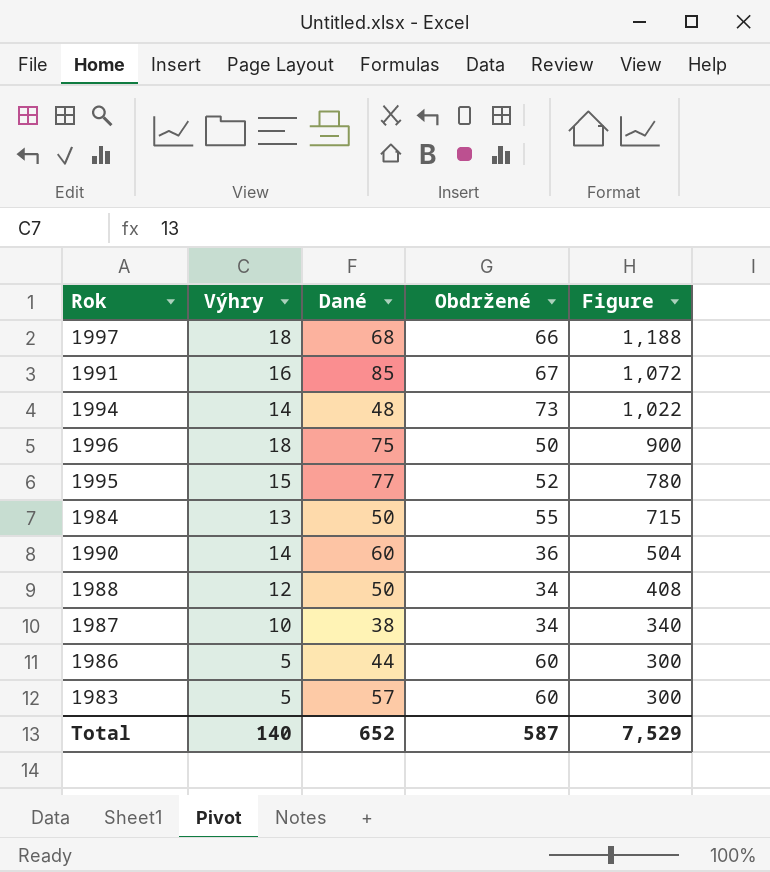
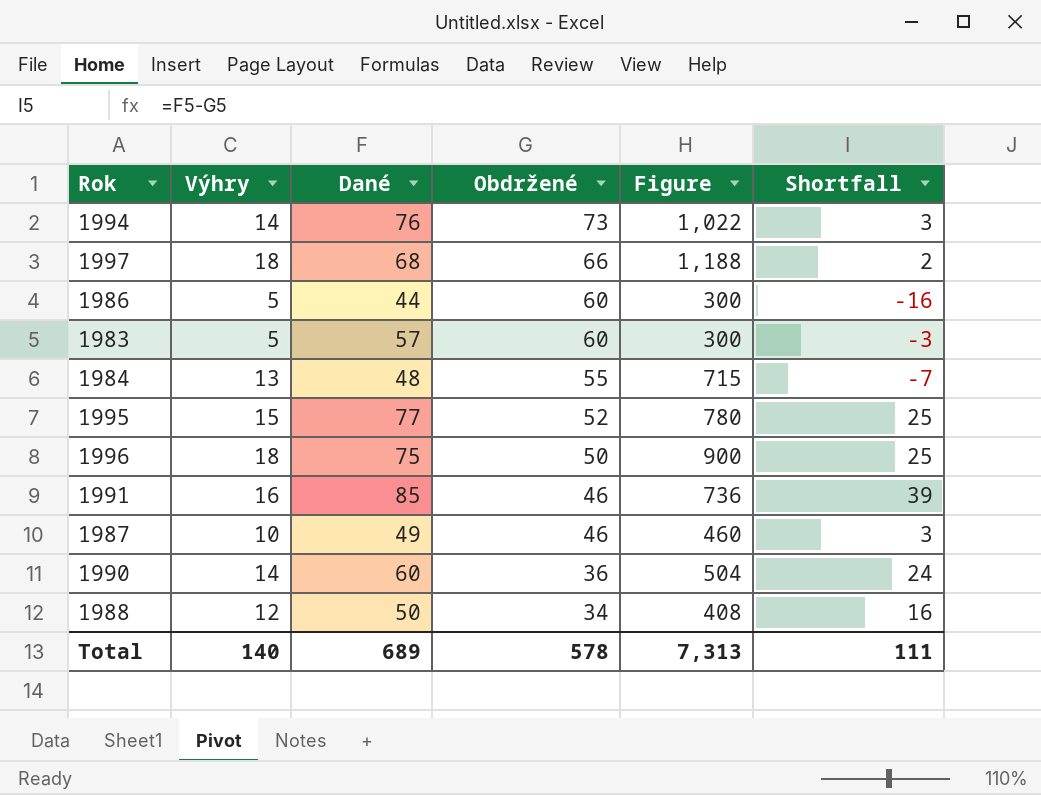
row order: Figure descending -> Obdržené descending
column Shortfall | formula: none -> [Dané] - [Obdržené]
1994 | Dané: 48 -> 76
1984 | Dané: 50 -> 48
1991 | Obdržené: 67 -> 46
1991 | Figure: 1,072 -> 736
1987 | Dané: 38 -> 49
1987 | Obdržené: 34 -> 46
1987 | Figure: 340 -> 460
Total | Dané: 652 -> 689
Total | Obdržené: 587 -> 578
Total | Figure: 7,529 -> 7,313

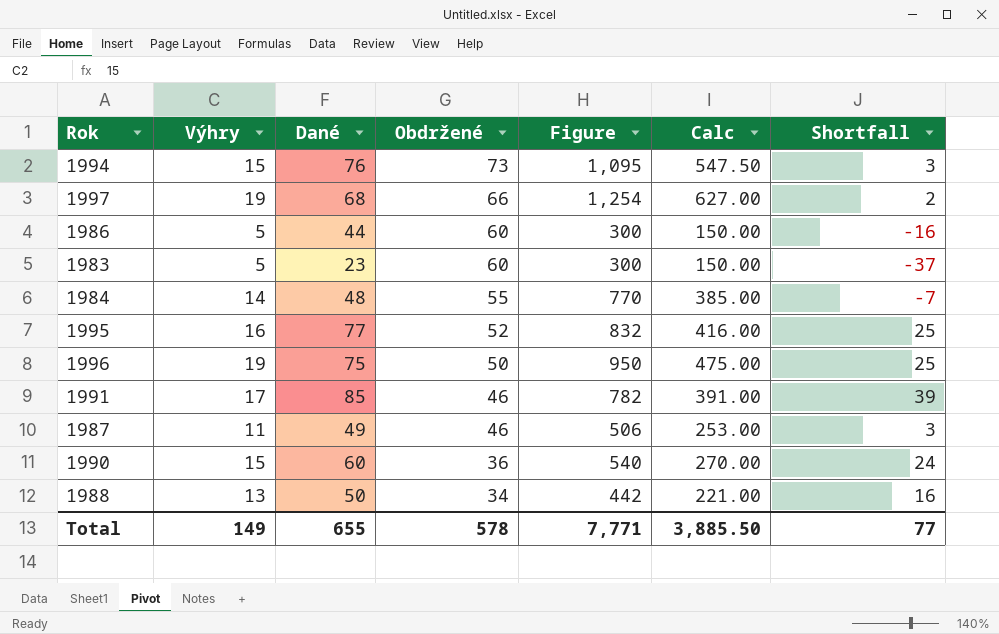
column Calc | formula: none -> [Figure] * 0.5
1994 | Výhry: 14 -> 15
1994 | Figure: 1,022 -> 1,095
1997 | Výhry: 18 -> 19
1997 | Figure: 1,188 -> 1,254
1983 | Dané: 57 -> 23
1983 | Shortfall: -3 -> -37
1984 | Výhry: 13 -> 14
1984 | Figure: 715 -> 770
1995 | Výhry: 15 -> 16
1995 | Figure: 780 -> 832
1996 | Výhry: 18 -> 19
1996 | Figure: 900 -> 950
1991 | Výhry: 16 -> 17
1991 | Figure: 736 -> 782
1987 | Výhry: 10 -> 11
1987 | Figure: 460 -> 506
1990 | Výhry: 14 -> 15
1990 | Figure: 504 -> 540
1988 | Výhry: 12 -> 13
1988 | Figure: 408 -> 442
Total | Výhry: 140 -> 149
Total | Dané: 689 -> 655
Total | Figure: 7,313 -> 7,771
Total | Shortfall: 111 -> 77

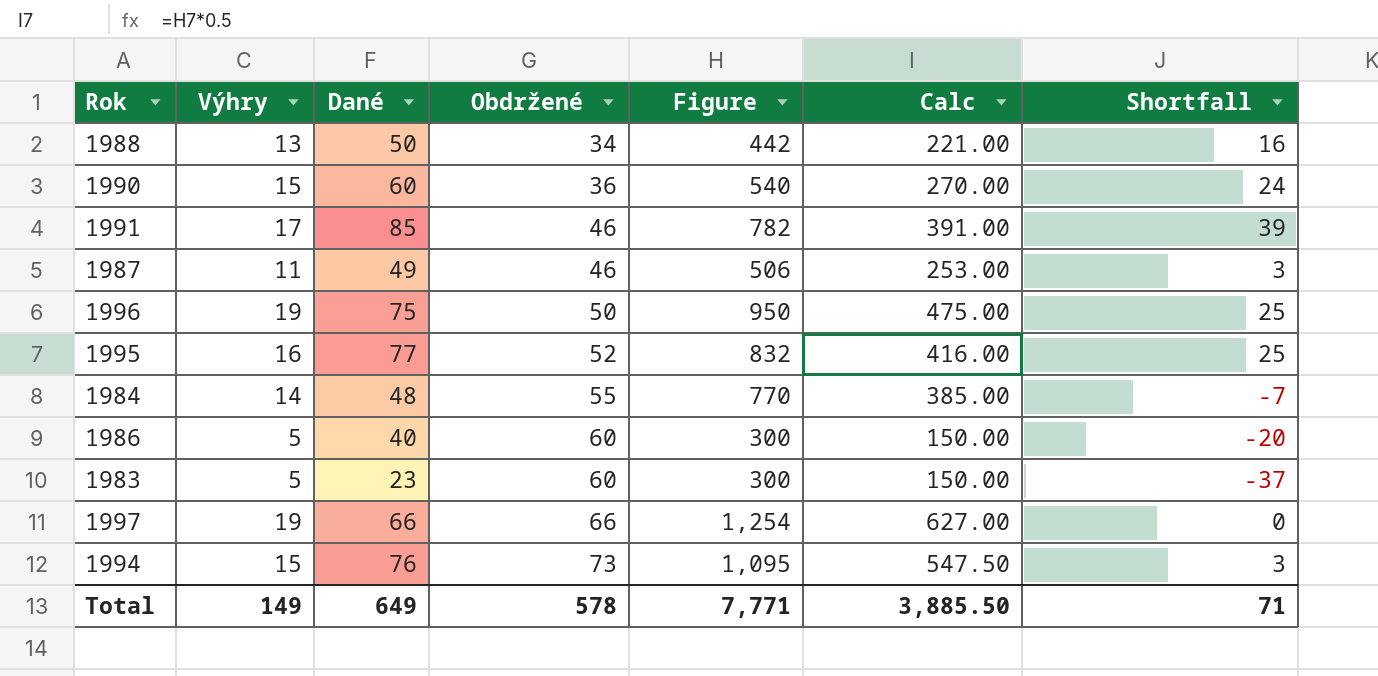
row order: Obdržené descending -> Obdržené ascending
1986 | Dané: 44 -> 40
1986 | Shortfall: -16 -> -20
1997 | Dané: 68 -> 66
1997 | Shortfall: 2 -> 0
Total | Dané: 655 -> 649
Total | Shortfall: 77 -> 71

